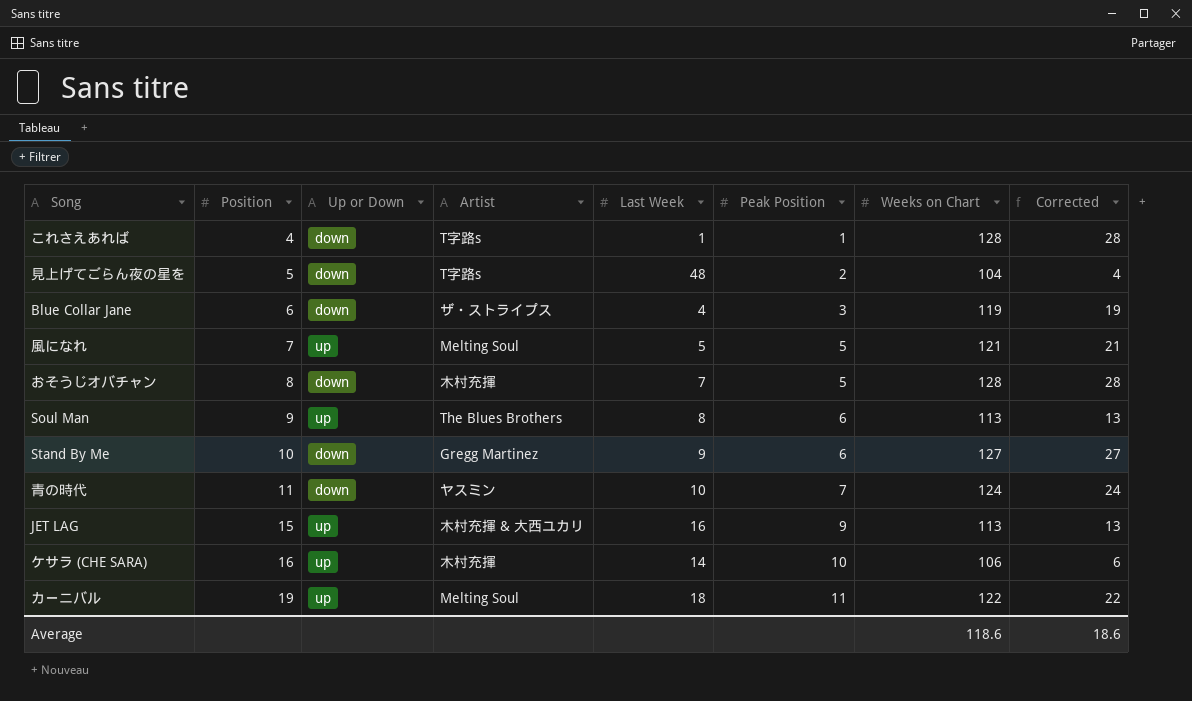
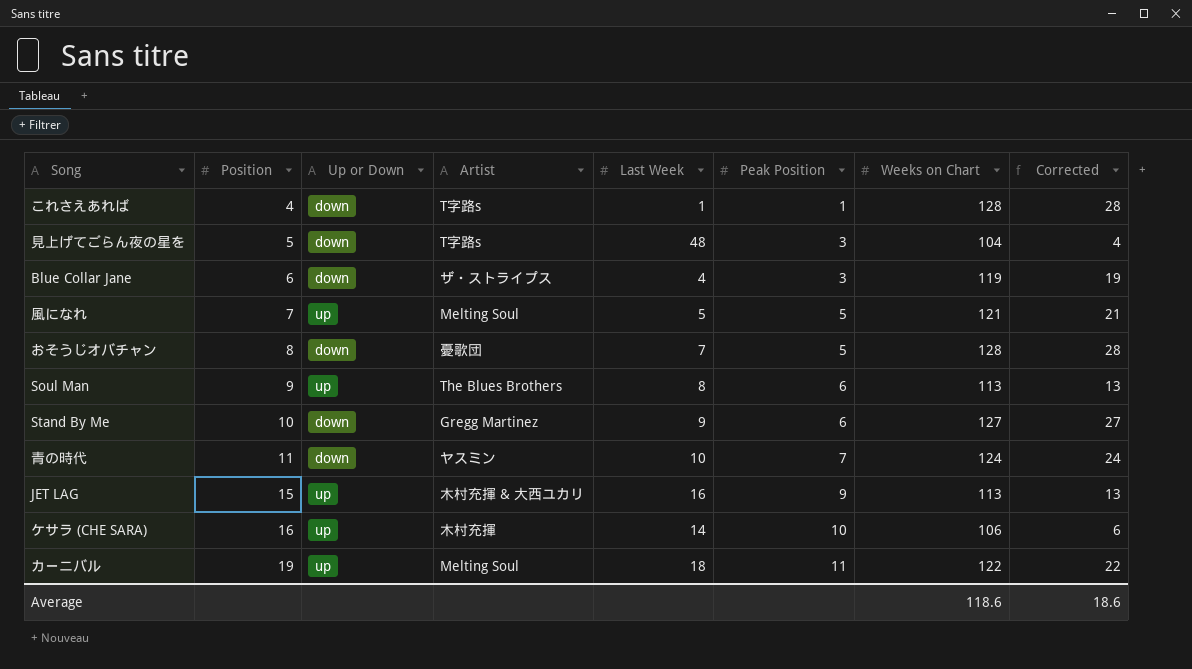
見上げてごらん夜の星を | Peak Position: 2 -> 3
おそうじオバチャン | Artist: 木村充揮 -> 憂歌団

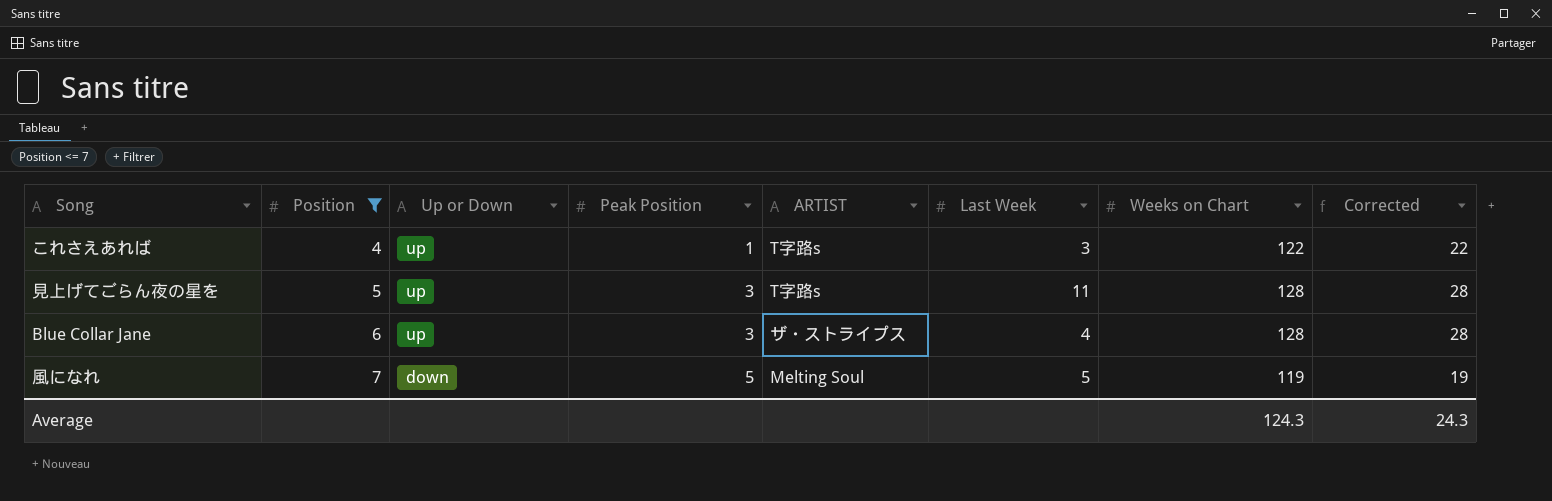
filter: none -> Position <= 7
column Peak Position | position: 6 -> 4
column name: Artist -> ARTIST
これさえあれば | Up or Down: down -> up
これさえあれば | Last Week: 1 -> 3
これさえあれば | Weeks on Chart: 128 -> 122
これさえあれば | Corrected: 28 -> 22
見上げてごらん夜の星を | Up or Down: down -> up
見上げてごらん夜の星を | Last Week: 48 -> 11
見上げてごらん夜の星を | Weeks on Chart: 104 -> 128
見上げてごらん夜の星を | Corrected: 4 -> 28
Blue Collar Jane | Up or Down: down -> up
Blue Collar Jane | Weeks on Chart: 119 -> 128
Blue Collar Jane | Corrected: 19 -> 28
風になれ | Up or Down: up -> down
風になれ | Weeks on Chart: 121 -> 119
風になれ | Corrected: 21 -> 19
Average | Weeks on Chart: 118.6 -> 124.3
Average | Corrected: 18.6 -> 24.3

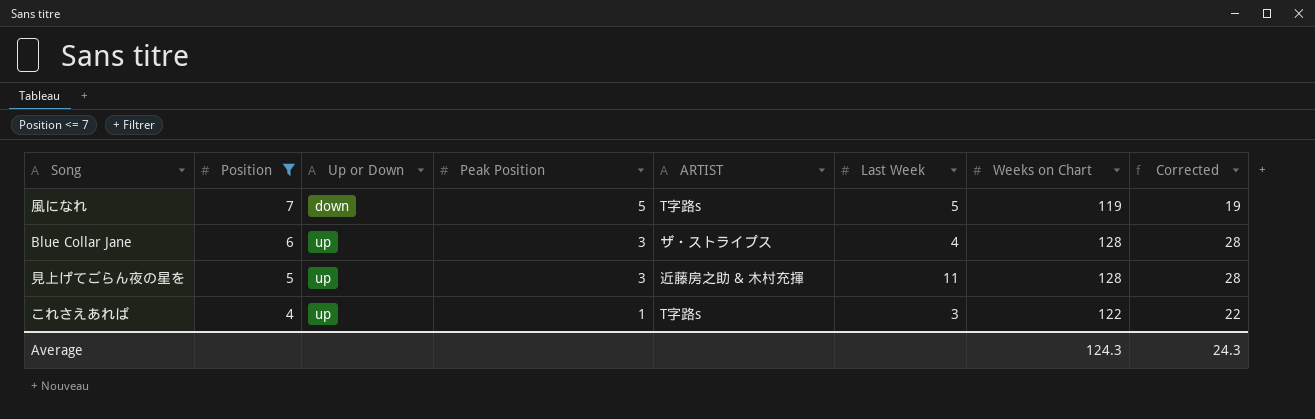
row order: Position ascending -> Position descending
風になれ | ARTIST: Melting Soul -> T字路s
見上げてごらん夜の星を | ARTIST: T字路s -> 近藤房之助 & 木村充揮

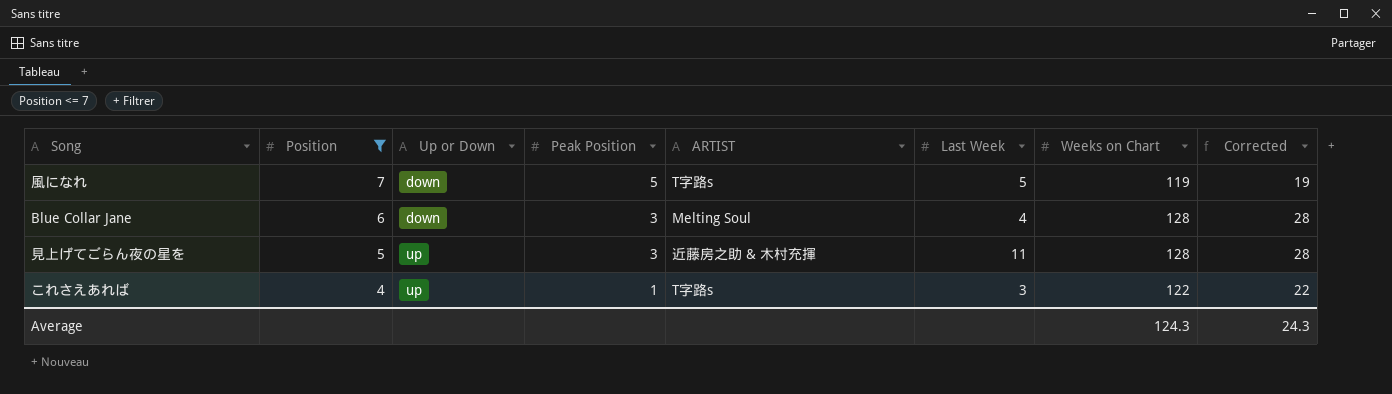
Blue Collar Jane | Up or Down: up -> down
Blue Collar Jane | ARTIST: ザ・ストライプス -> Melting Soul

